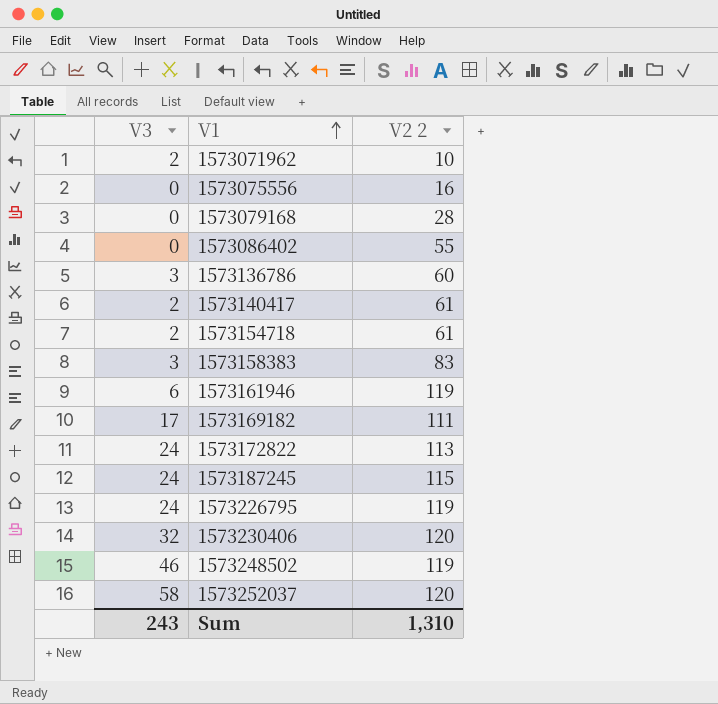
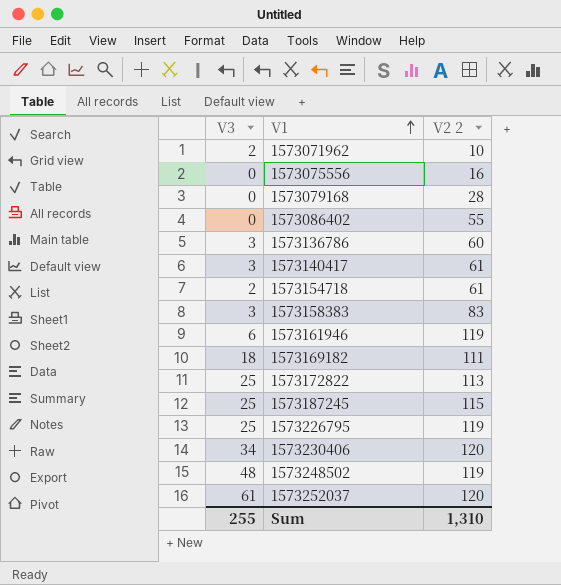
1573140417 | V3: 2 -> 3
1573169182 | V3: 17 -> 18
1573172822 | V3: 24 -> 25
1573187245 | V3: 24 -> 25
1573226795 | V3: 24 -> 25
1573230406 | V3: 32 -> 34
1573248502 | V3: 46 -> 48
1573252037 | V3: 58 -> 61
Sum | V3: 243 -> 255

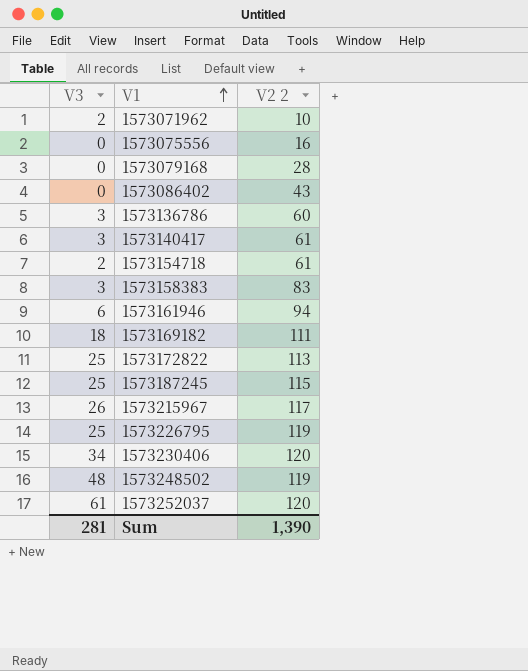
1573086402 | V2 2: 55 -> 43
1573161946 | V2 2: 119 -> 94
row 1573215967: none -> 26 | 117
Sum | V3: 255 -> 281
Sum | V2 2: 1,310 -> 1,390

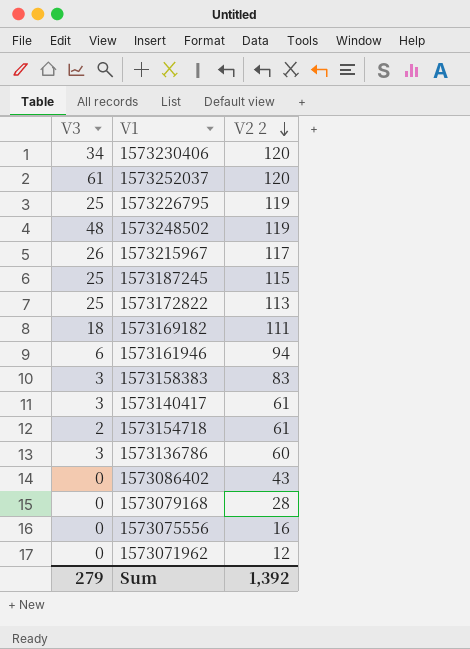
row order: V1 ascending -> V2 2 descending
1573071962 | V3: 2 -> 0
1573071962 | V2 2: 10 -> 12
Sum | V3: 281 -> 279
Sum | V2 2: 1,390 -> 1,392

